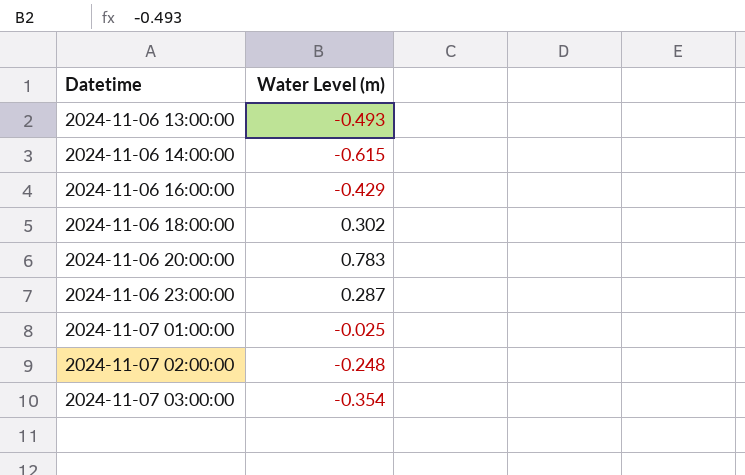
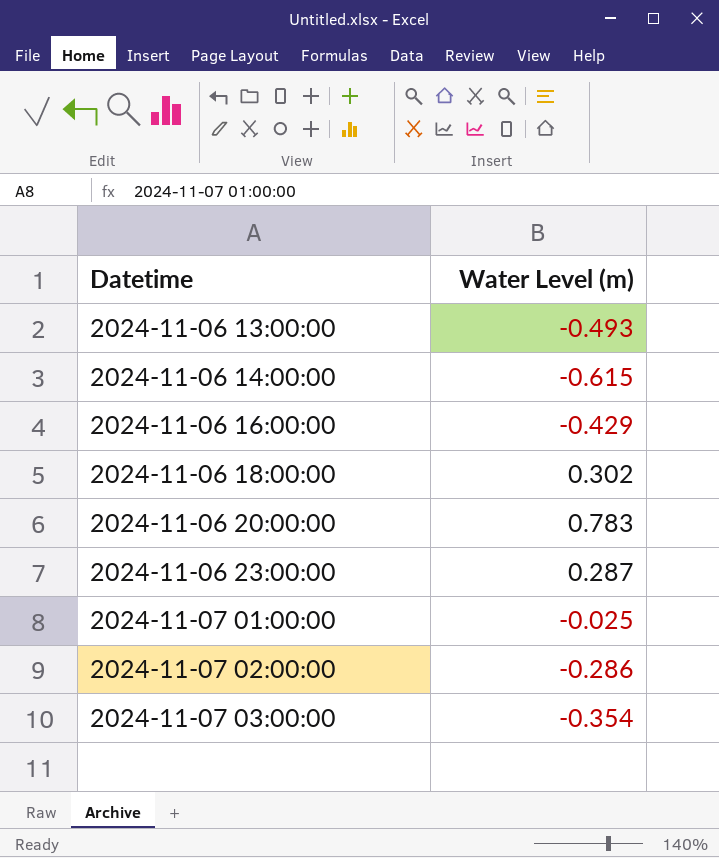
2024-11-07 02:00:00 | Water Level (m): -0.248 -> -0.286

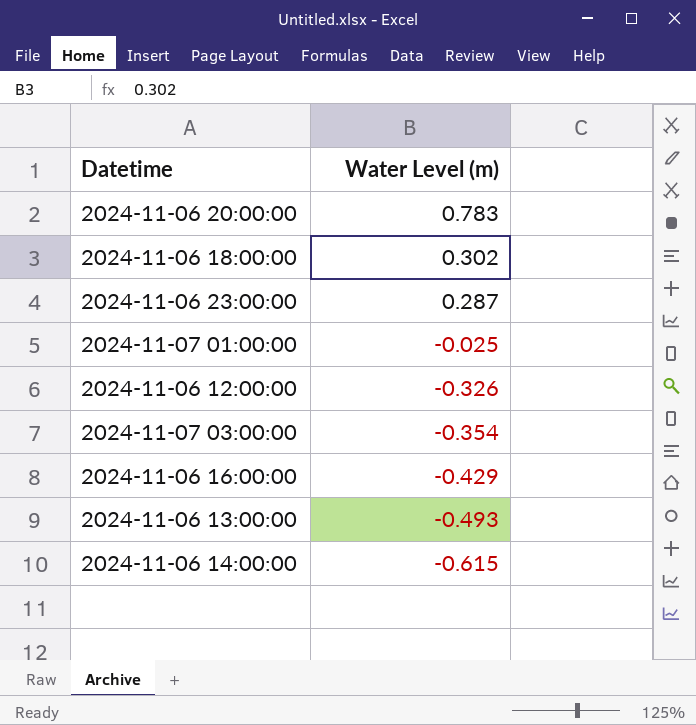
row order: Datetime ascending -> Water Level (m) descending
row 2024-11-07 02:00:00: -0.286 -> none
row 2024-11-06 12:00:00: none -> -0.326

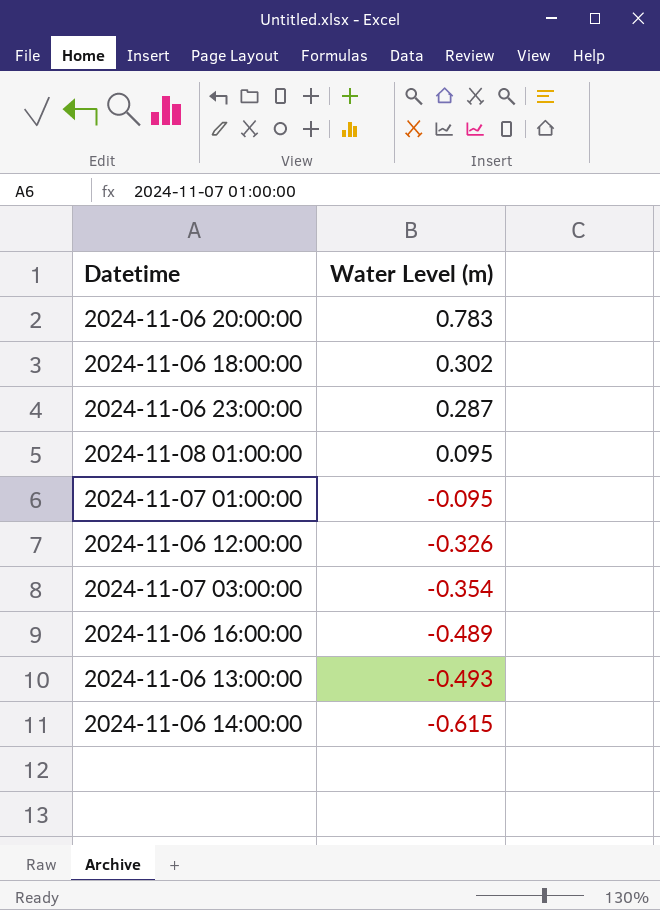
row 2024-11-08 01:00:00: none -> 0.095
2024-11-07 01:00:00 | Water Level (m): -0.025 -> -0.095
2024-11-06 16:00:00 | Water Level (m): -0.429 -> -0.489

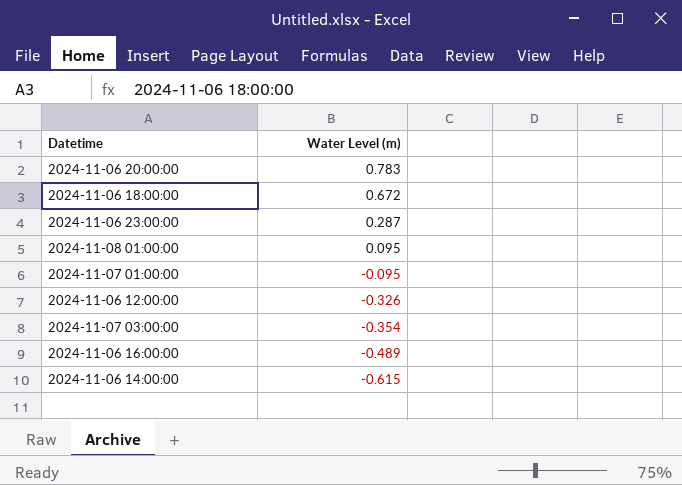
row 2024-11-06 13:00:00: -0.493 -> none
2024-11-06 18:00:00 | Water Level (m): 0.302 -> 0.672

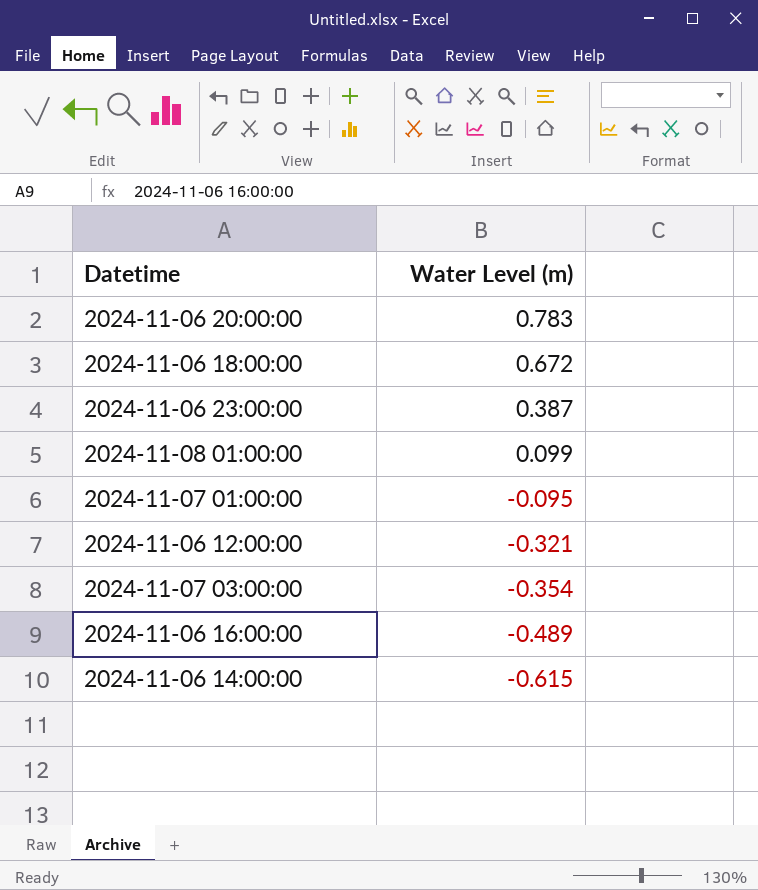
2024-11-06 23:00:00 | Water Level (m): 0.287 -> 0.387
2024-11-08 01:00:00 | Water Level (m): 0.095 -> 0.099
2024-11-06 12:00:00 | Water Level (m): -0.326 -> -0.321

